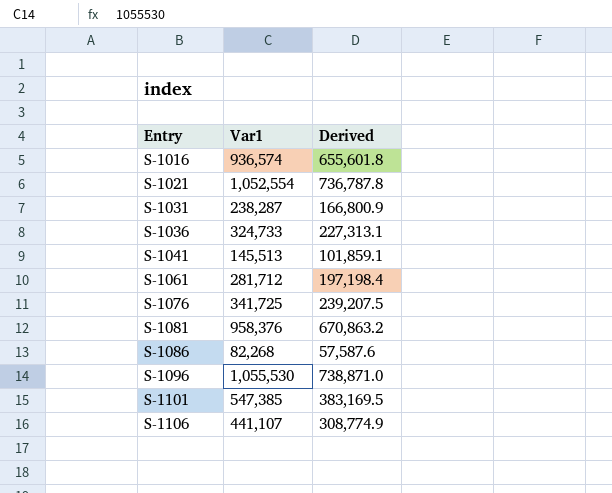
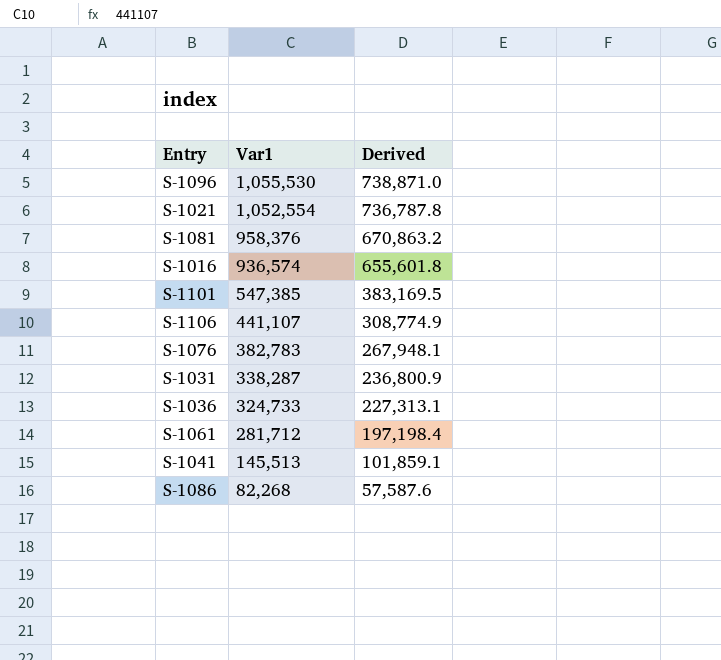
row order: Entry ascending -> Var1 descending
S-1076 | Var1: 341,725 -> 382,783
S-1076 | Derived: 239,207.5 -> 267,948.1
S-1031 | Var1: 238,287 -> 338,287
S-1031 | Derived: 166,800.9 -> 236,800.9

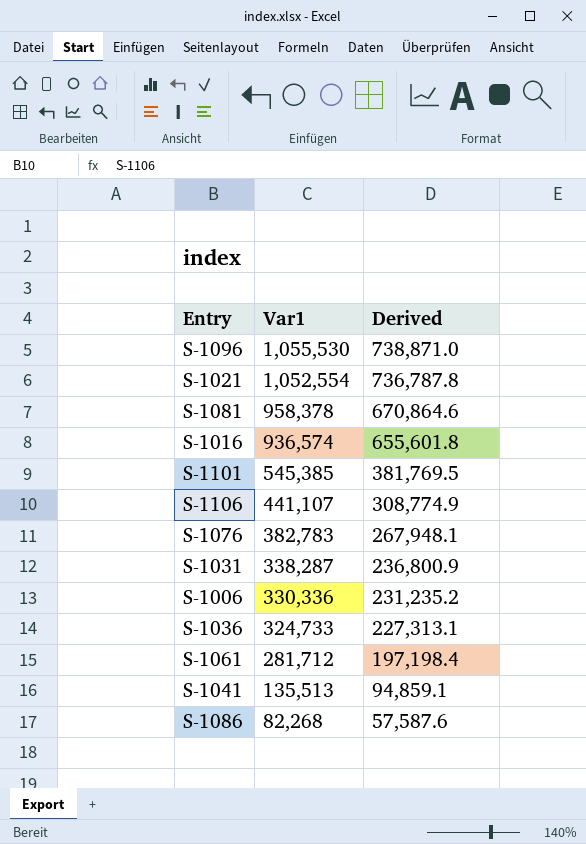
S-1081 | Var1: 958,376 -> 958,378
S-1081 | Derived: 670,863.2 -> 670,864.6
S-1101 | Var1: 547,385 -> 545,385
S-1101 | Derived: 383,169.5 -> 381,769.5
row S-1006: none -> 330,336 | 231,235.2
S-1041 | Var1: 145,513 -> 135,513
S-1041 | Derived: 101,859.1 -> 94,859.1

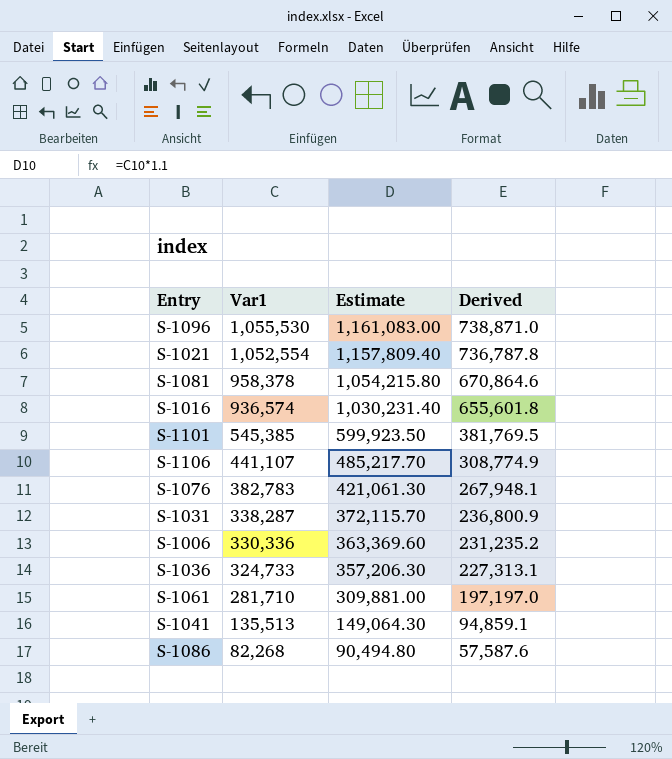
column Estimate | formula: none -> [Var1] * 1.1
S-1061 | Var1: 281,712 -> 281,710
S-1061 | Derived: 197,198.4 -> 197,197.0

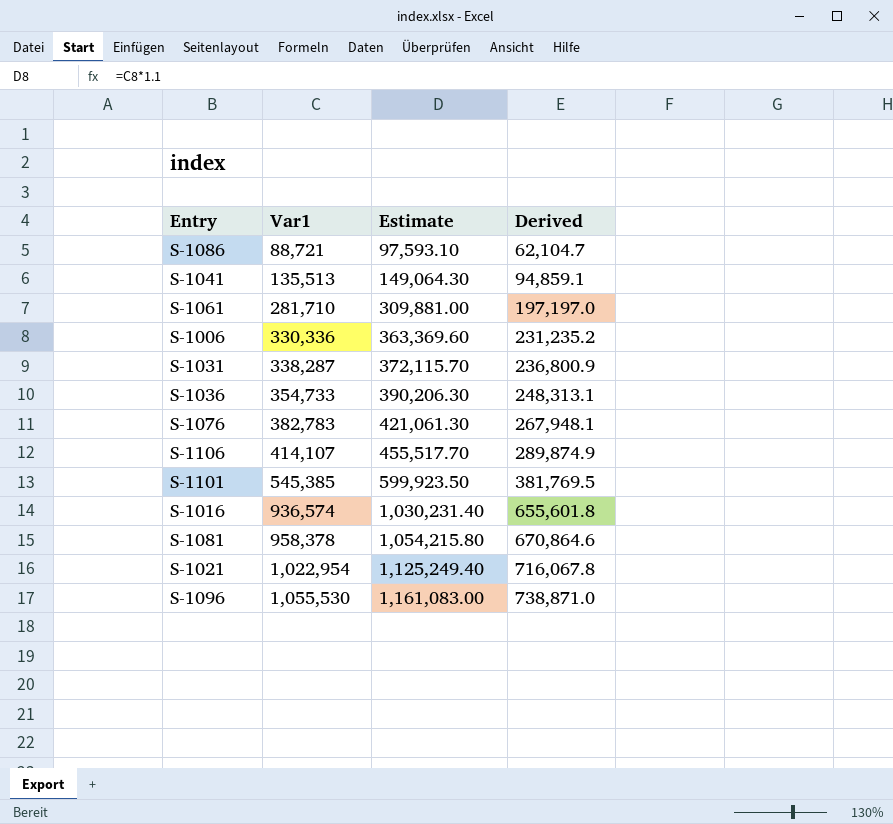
row order: Var1 descending -> Var1 ascending
S-1086 | Var1: 82,268 -> 88,721
S-1086 | Estimate: 90,494.80 -> 97,593.10
S-1086 | Derived: 57,587.6 -> 62,104.7
S-1036 | Var1: 324,733 -> 354,733
S-1036 | Estimate: 357,206.30 -> 390,206.30
S-1036 | Derived: 227,313.1 -> 248,313.1
S-1106 | Var1: 441,107 -> 414,107
S-1106 | Estimate: 485,217.70 -> 455,517.70
S-1106 | Derived: 308,774.9 -> 289,874.9
S-1021 | Var1: 1,052,554 -> 1,022,954
S-1021 | Estimate: 1,157,809.40 -> 1,125,249.40
S-1021 | Derived: 736,787.8 -> 716,067.8

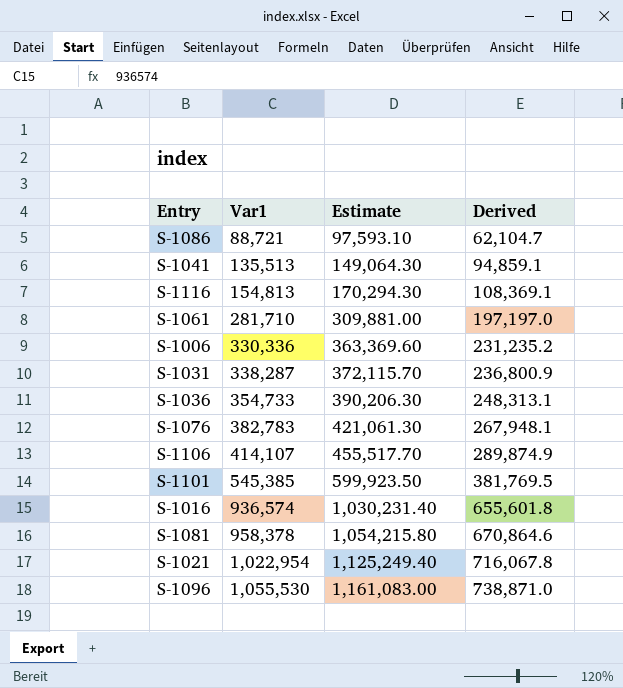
row S-1116: none -> 154,813 | 170,294.30 | 108,369.1

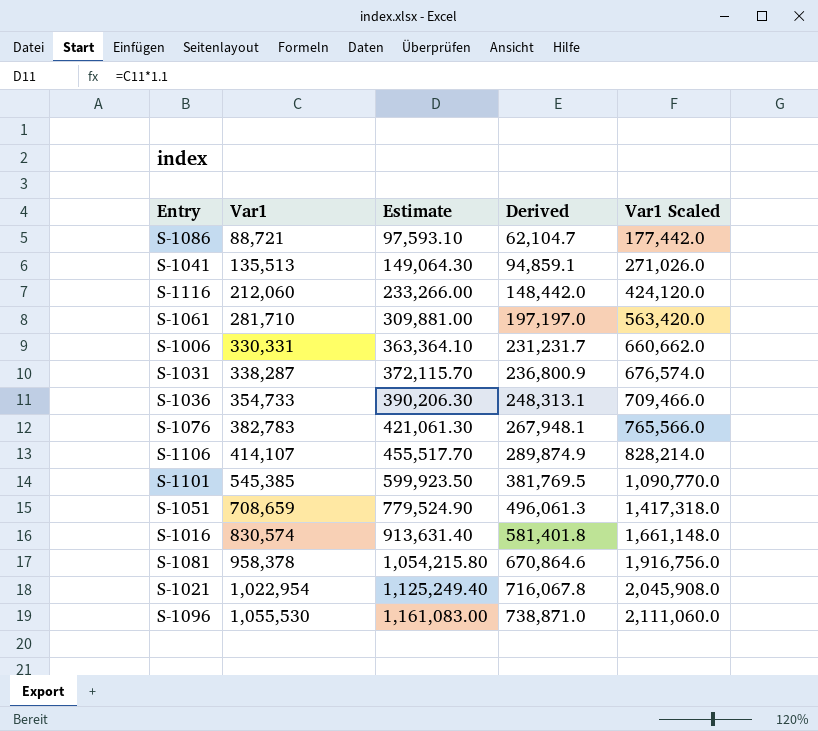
column Var1 Scaled | formula: none -> [Var1] * 2
S-1116 | Var1: 154,813 -> 212,060
S-1116 | Estimate: 170,294.30 -> 233,266.00
S-1116 | Derived: 108,369.1 -> 148,442.0
S-1006 | Var1: 330,336 -> 330,331
S-1006 | Estimate: 363,369.60 -> 363,364.10
S-1006 | Derived: 231,235.2 -> 231,231.7
row S-1051: none -> 708,659 | 779,524.90 | 496,061.3 | 1,417,318.0
S-1016 | Var1: 936,574 -> 830,574
S-1016 | Estimate: 1,030,231.40 -> 913,631.40
S-1016 | Derived: 655,601.8 -> 581,401.8

